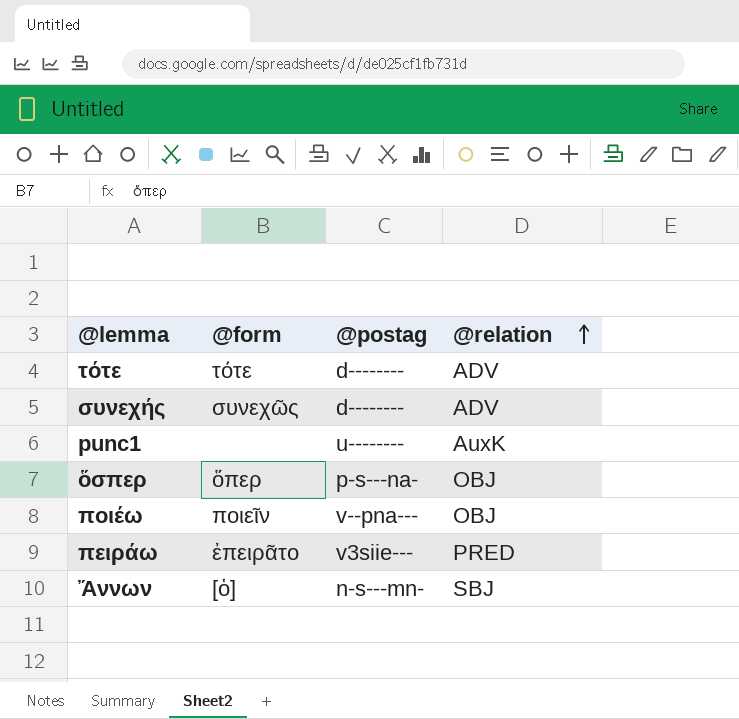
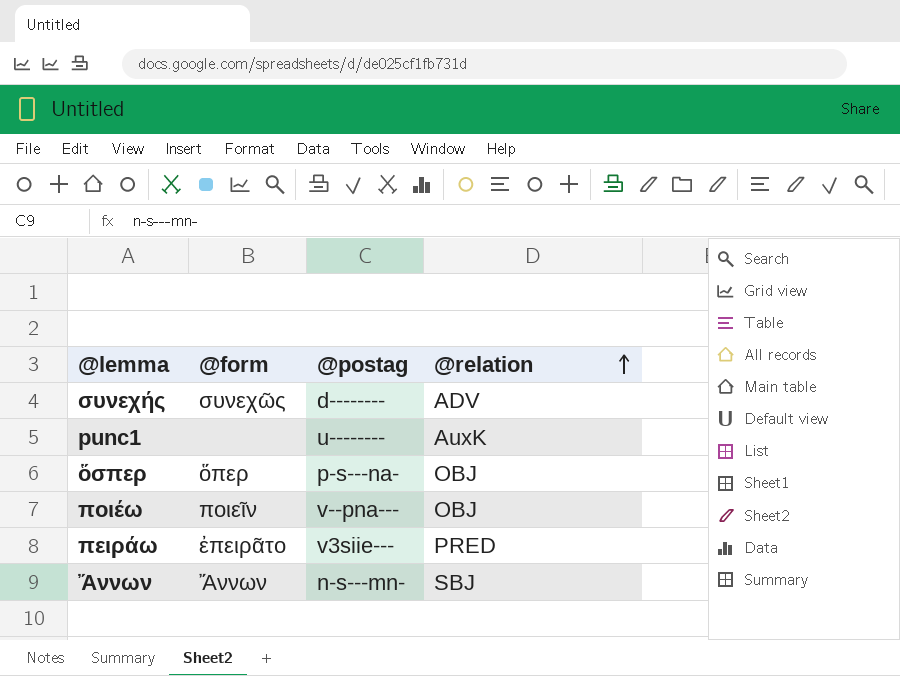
row τότε: τότε | d-------- | ADV -> none
Ἄννων | @form: [ὁ] -> Ἄννων

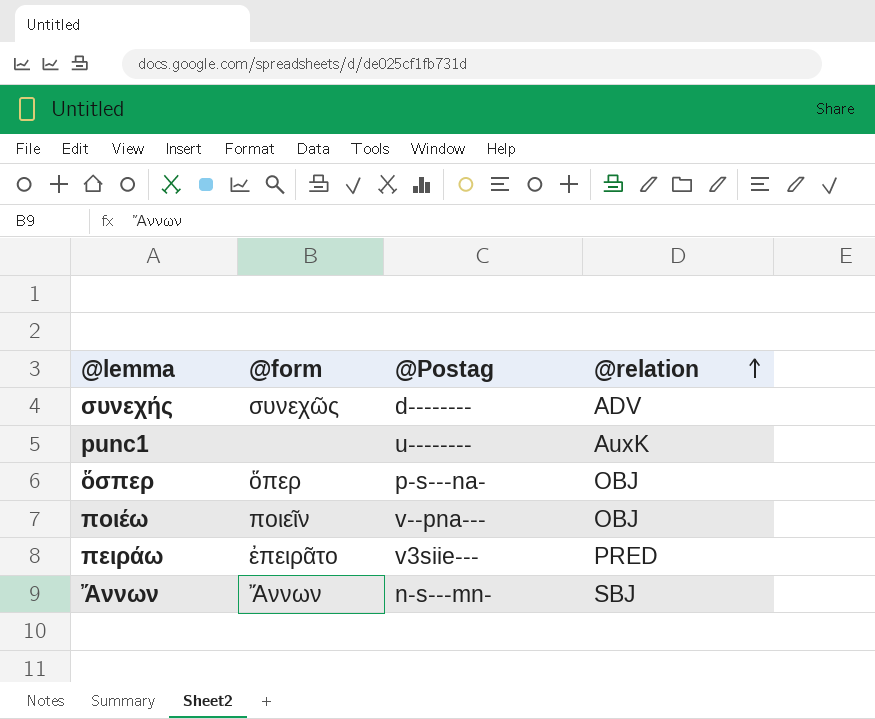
column name: @postag -> @Postag

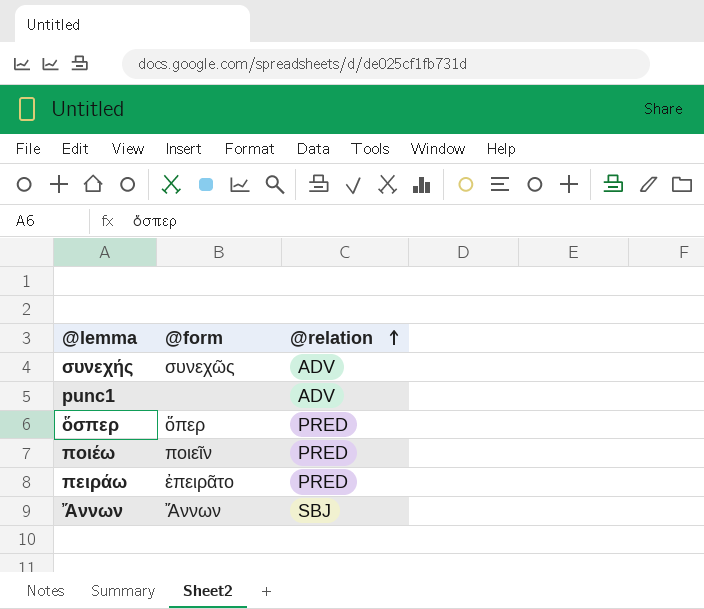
column @Postag | position: 3 -> none
punc1 | @relation: AuxK -> ADV
ὅσπερ | @relation: OBJ -> PRED
ποιέω | @relation: OBJ -> PRED

